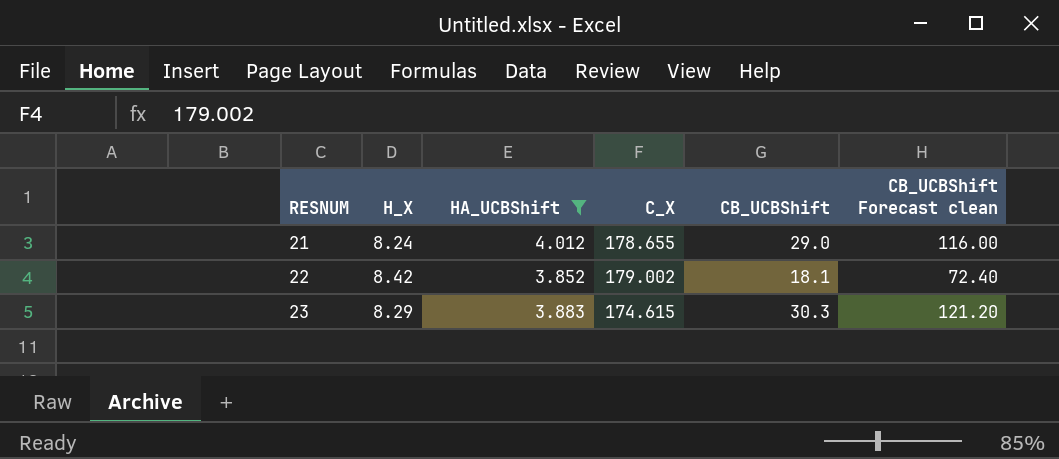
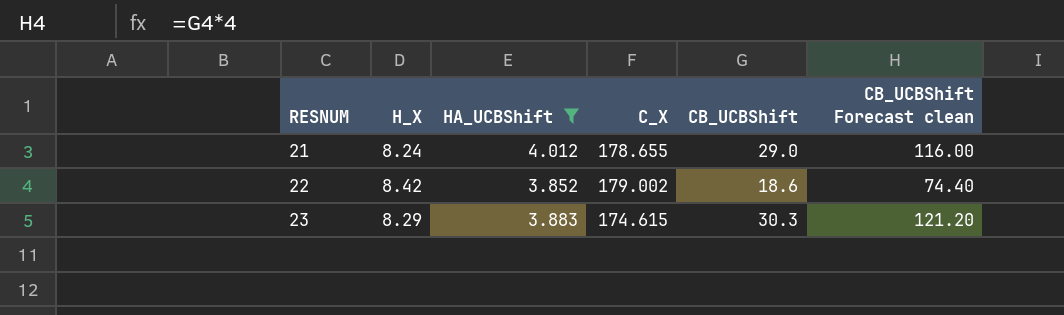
22 | CB_UCBShift: 18.1 -> 18.6
22 | CB_UCBShift Forecast clean: 72.40 -> 74.40

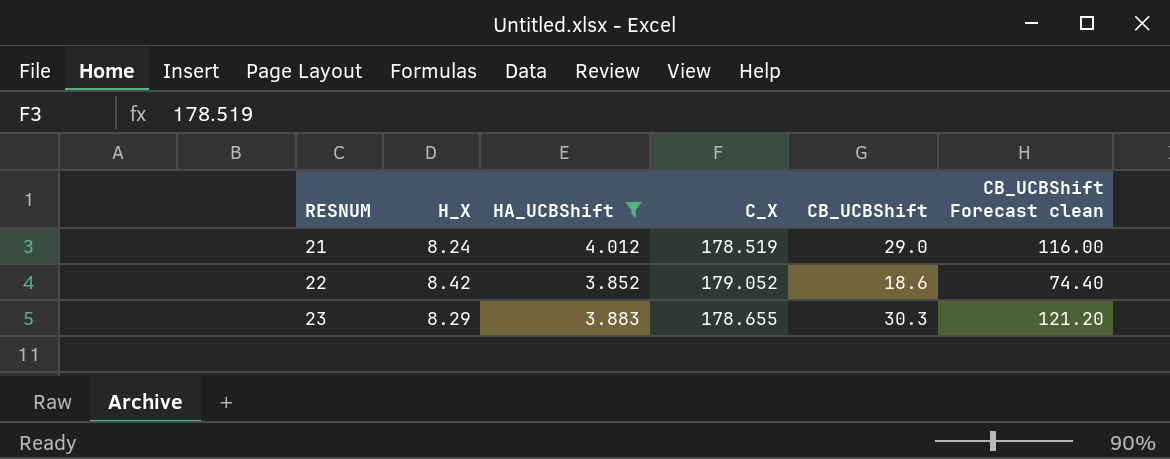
21 | C_X: 178.655 -> 178.519
22 | C_X: 179.002 -> 179.052
23 | C_X: 174.615 -> 178.655

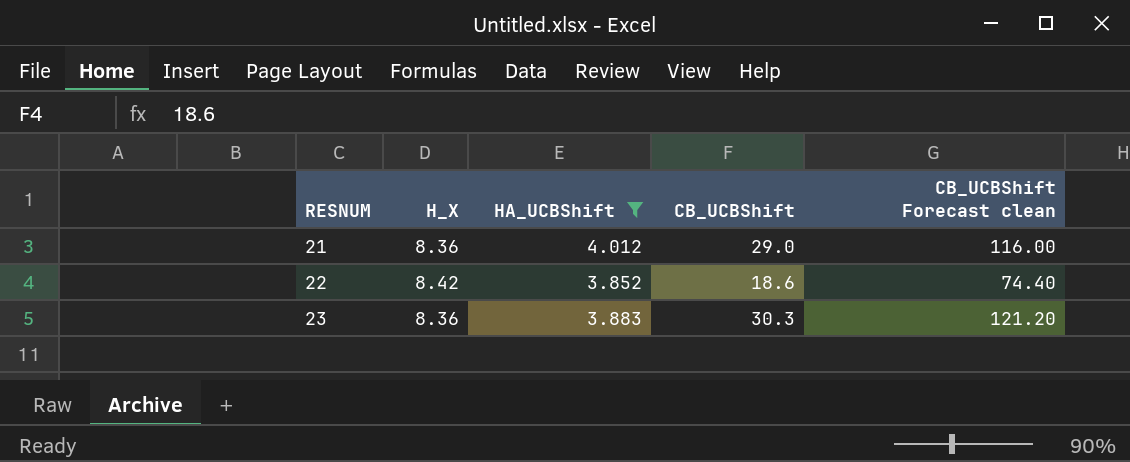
column C_X | position: 4 -> none
21 | H_X: 8.24 -> 8.36
23 | H_X: 8.29 -> 8.36

